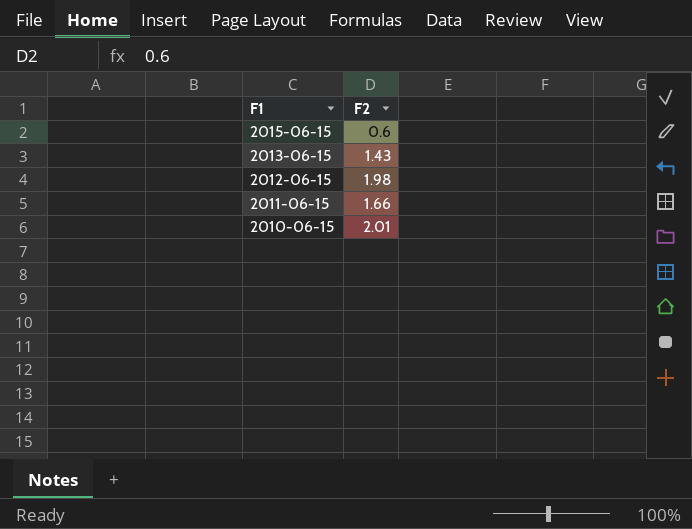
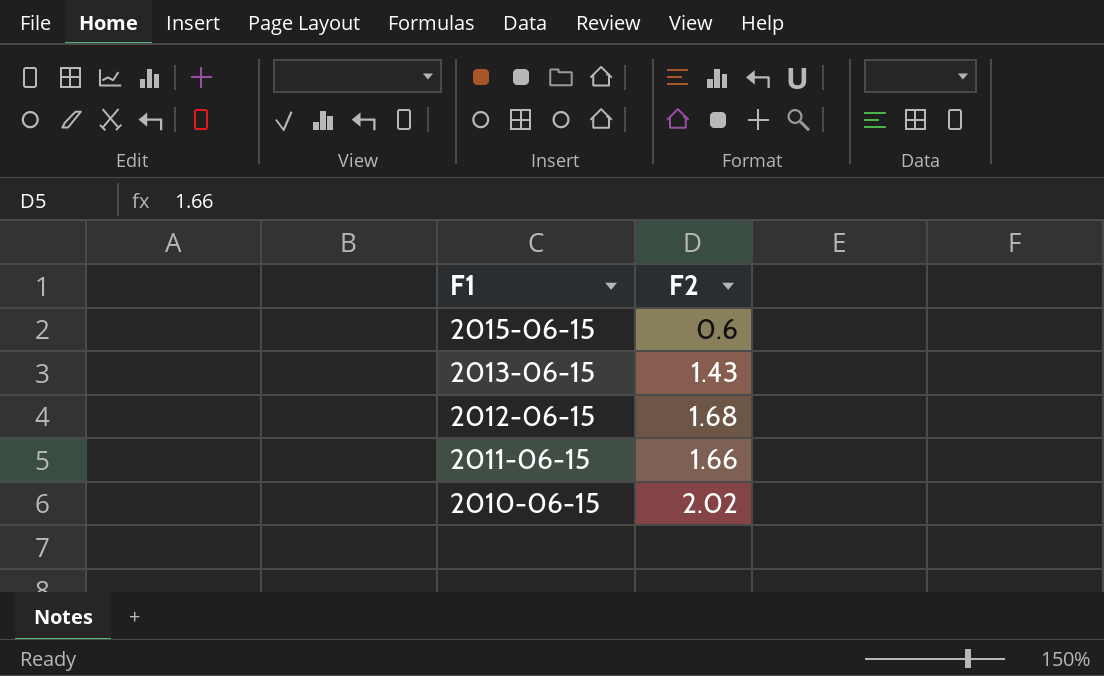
2012-06-15 | F2: 1.98 -> 1.68
2010-06-15 | F2: 2.01 -> 2.02

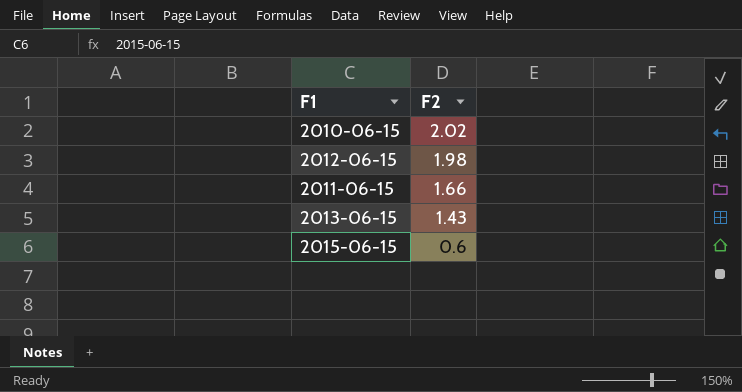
row order: F1 descending -> F2 descending
2012-06-15 | F2: 1.68 -> 1.98

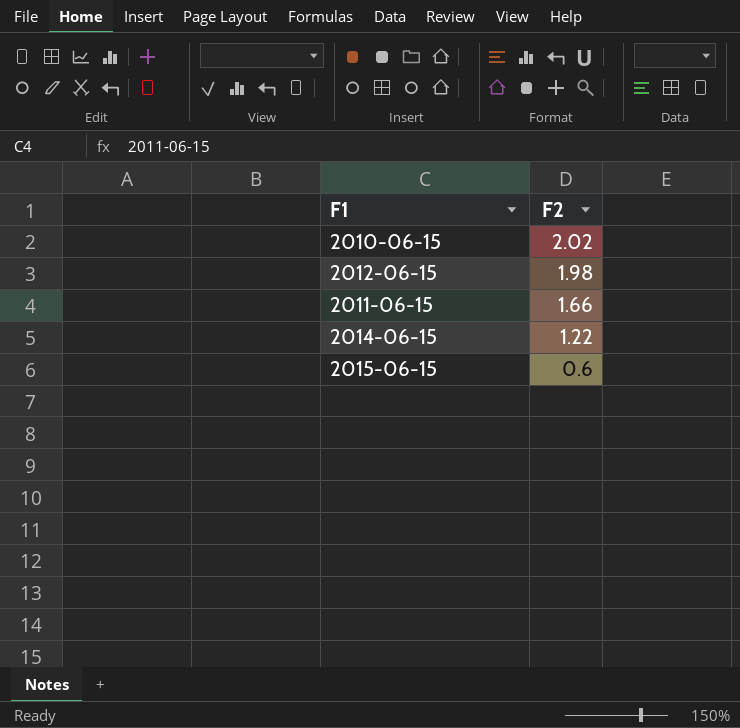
row 2013-06-15: 1.43 -> none
row 2014-06-15: none -> 1.22

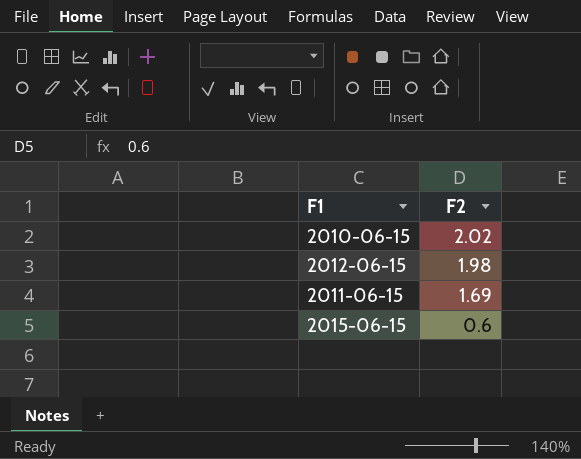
row 2014-06-15: 1.22 -> none
2011-06-15 | F2: 1.66 -> 1.69

